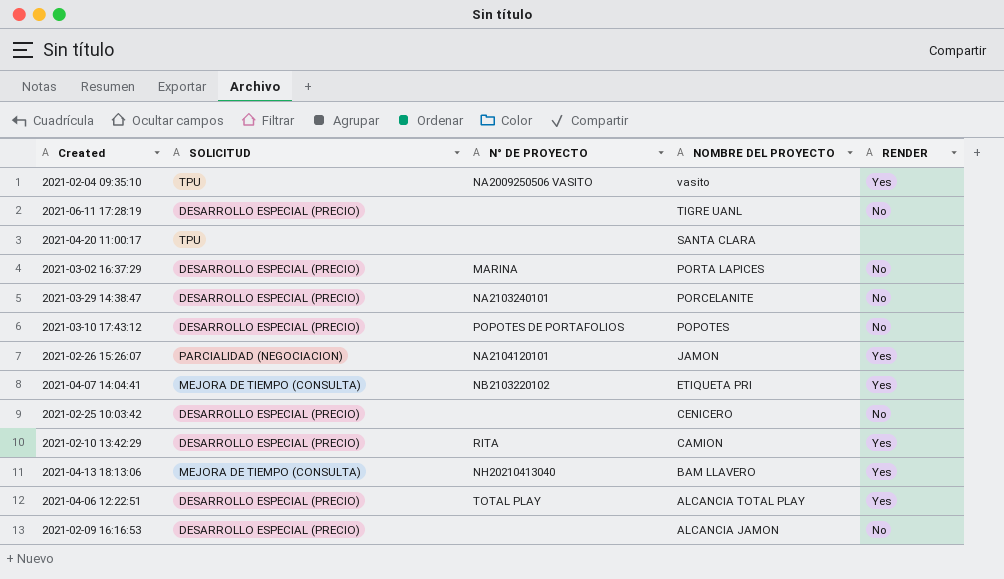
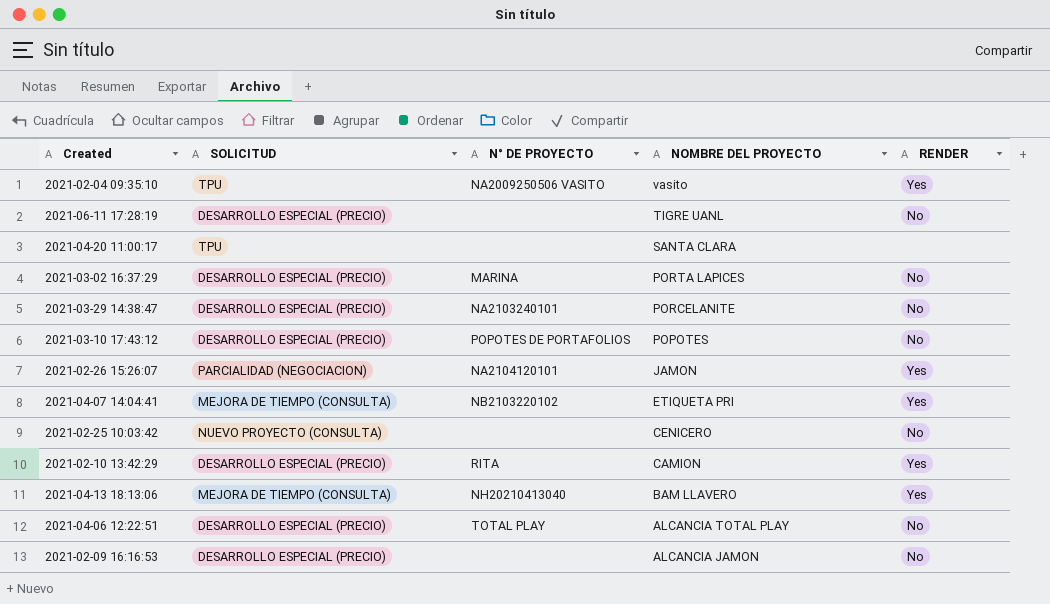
2021-02-25 10:03:42 | SOLICITUD: DESARROLLO ESPECIAL (PRECIO) -> NUEVO PROYECTO (CONSULTA)
2021-04-06 12:22:51 | RENDER: Yes -> No

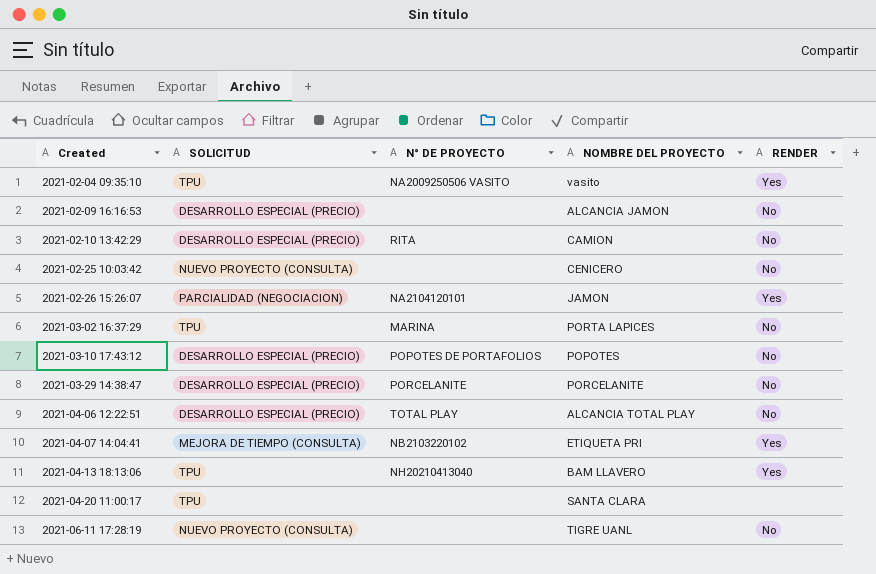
row order: NOMBRE DEL PROYECTO descending -> Created ascending
2021-02-10 13:42:29 | RENDER: Yes -> No
2021-03-02 16:37:29 | SOLICITUD: DESARROLLO ESPECIAL (PRECIO) -> TPU
2021-03-29 14:38:47 | N° DE PROYECTO: NA2103240101 -> PORCELANITE
2021-04-13 18:13:06 | SOLICITUD: MEJORA DE TIEMPO (CONSULTA) -> TPU
2021-06-11 17:28:19 | SOLICITUD: DESARROLLO ESPECIAL (PRECIO) -> NUEVO PROYECTO (CONSULTA)

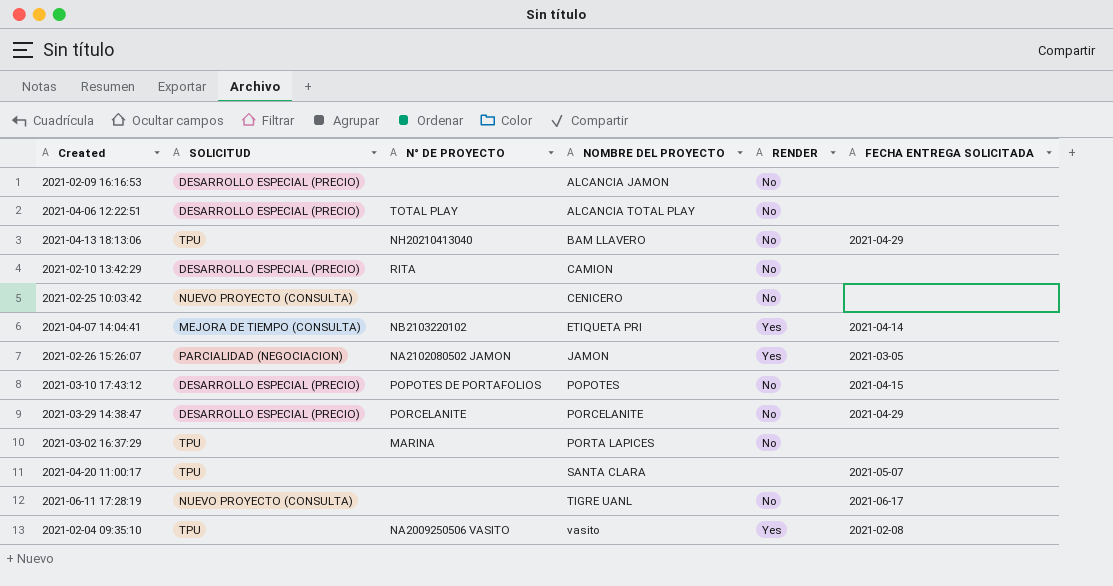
row order: Created ascending -> NOMBRE DEL PROYECTO ascending
column FECHA ENTREGA SOLICITADA | position: none -> 6
2021-04-13 18:13:06 | RENDER: Yes -> No
2021-02-26 15:26:07 | N° DE PROYECTO: NA2104120101 -> NA2102080502 JAMON

